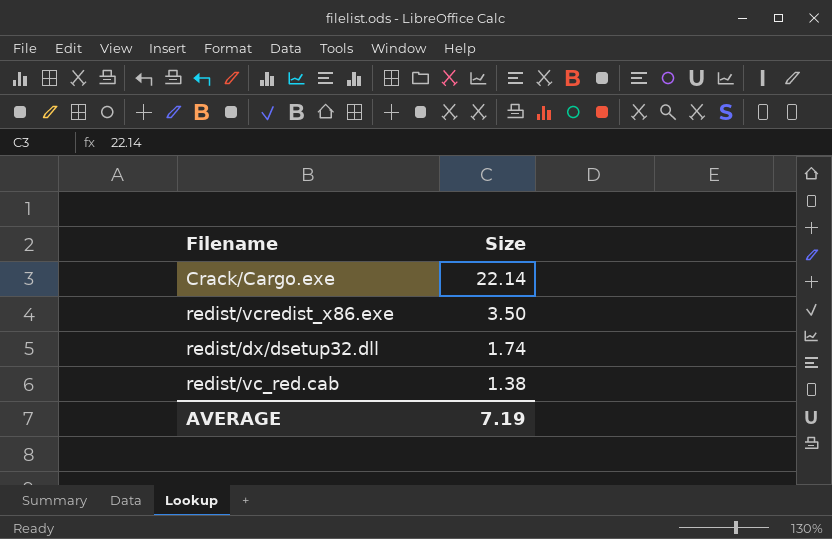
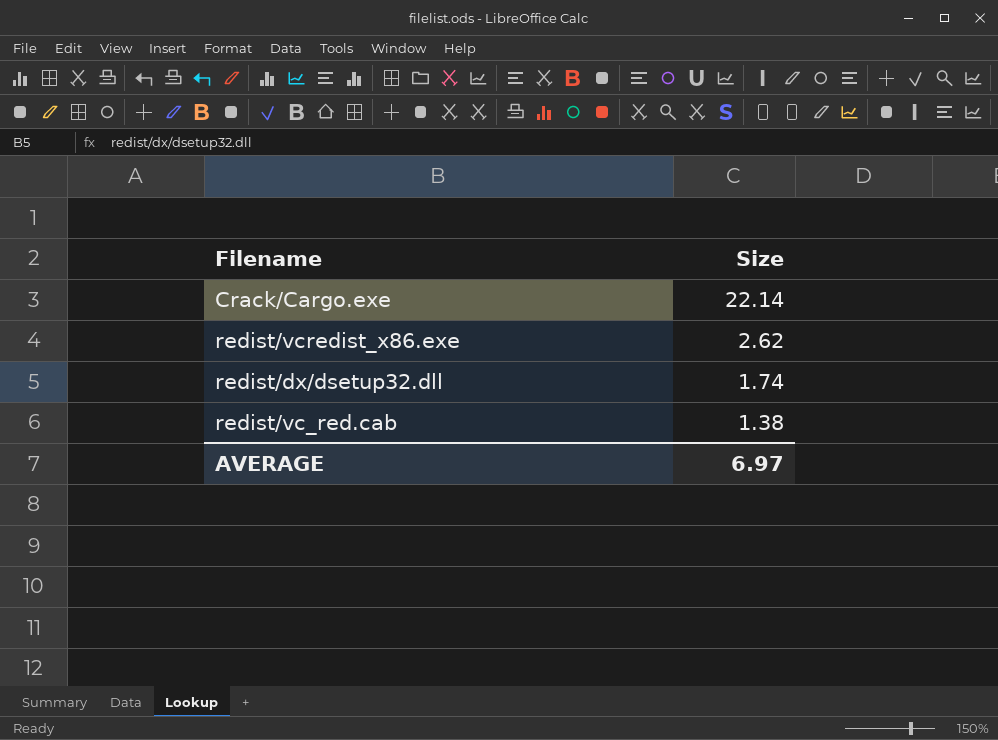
redist/vcredist_x86.exe | Size: 3.50 -> 2.62
AVERAGE | Size: 7.19 -> 6.97

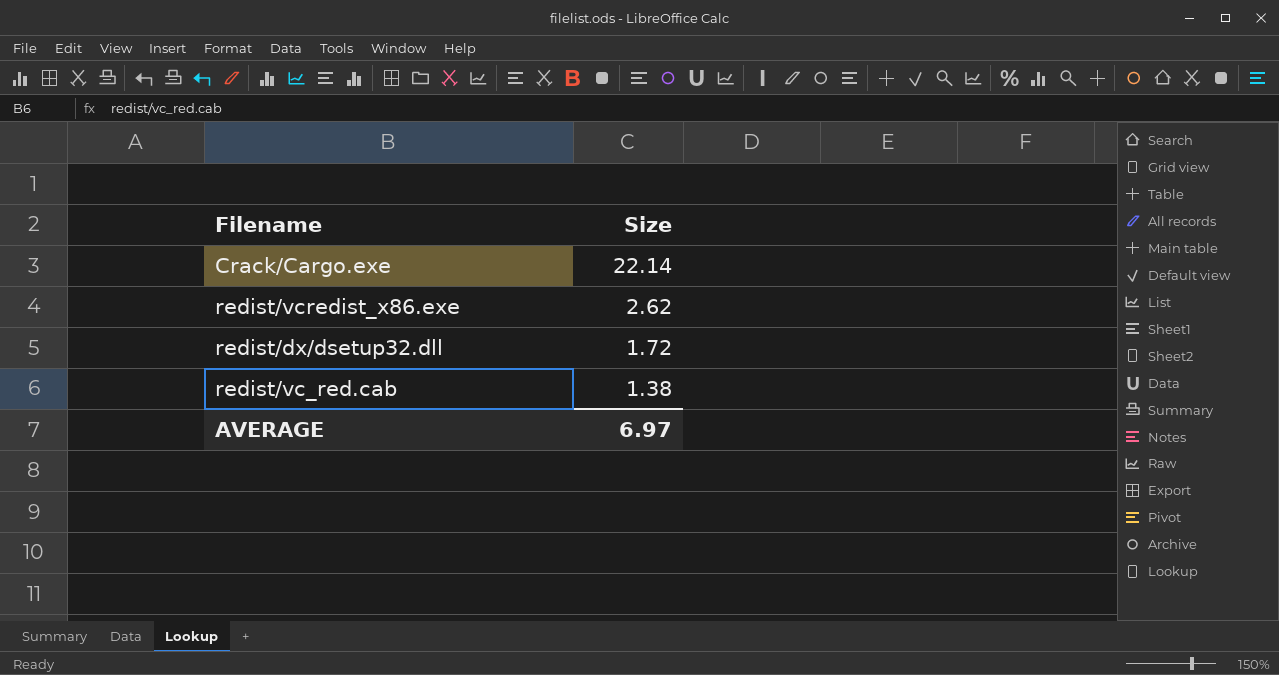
redist/dx/dsetup32.dll | Size: 1.74 -> 1.72

